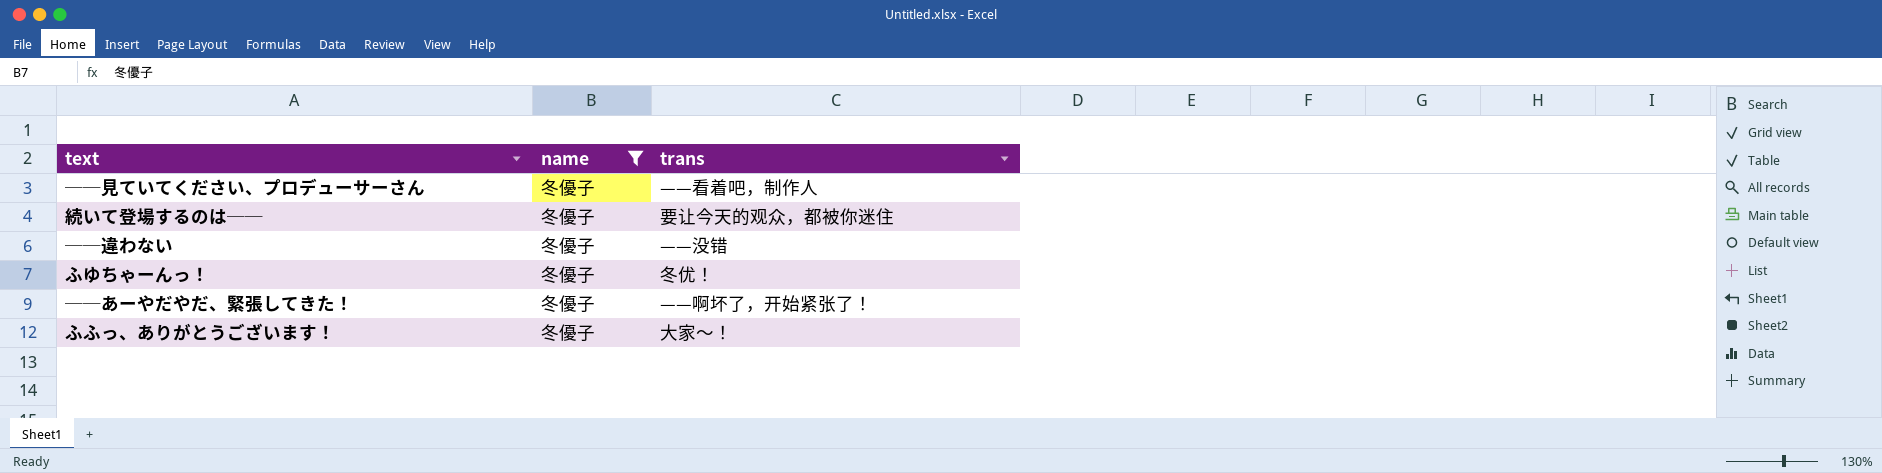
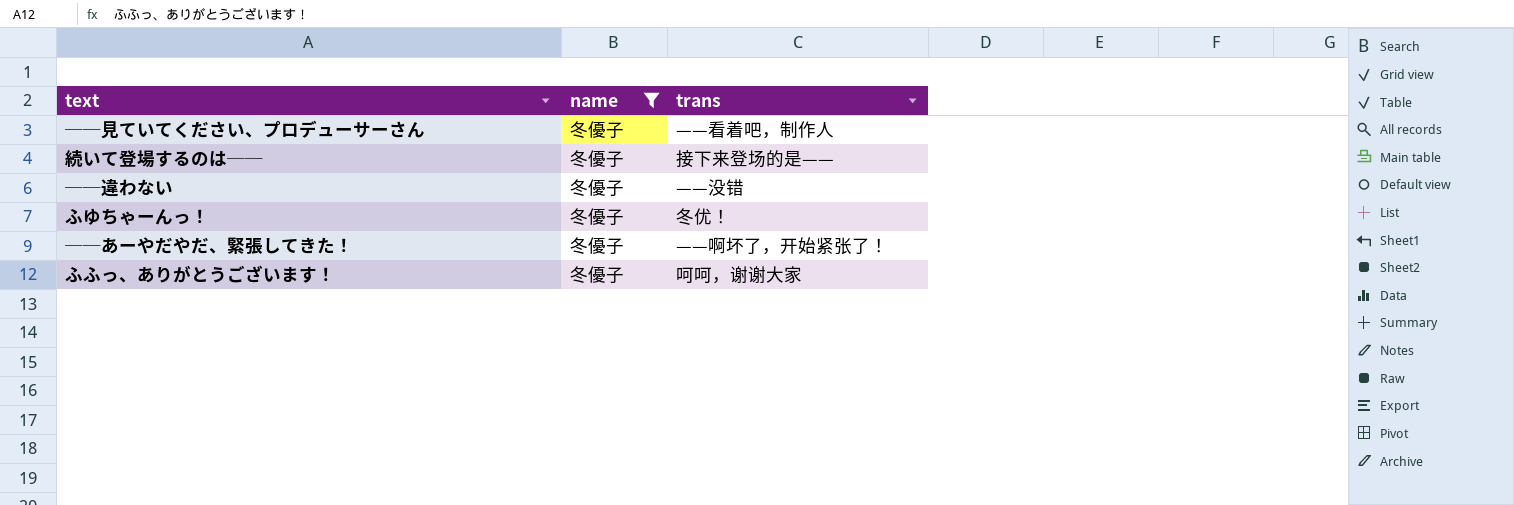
続いて登場するのは── | trans: 要让今天的观众，都被你迷住 -> 接下来登场的是——
ふふっ、ありがとうございます！ | trans: 大家～！ -> 呵呵，谢谢大家

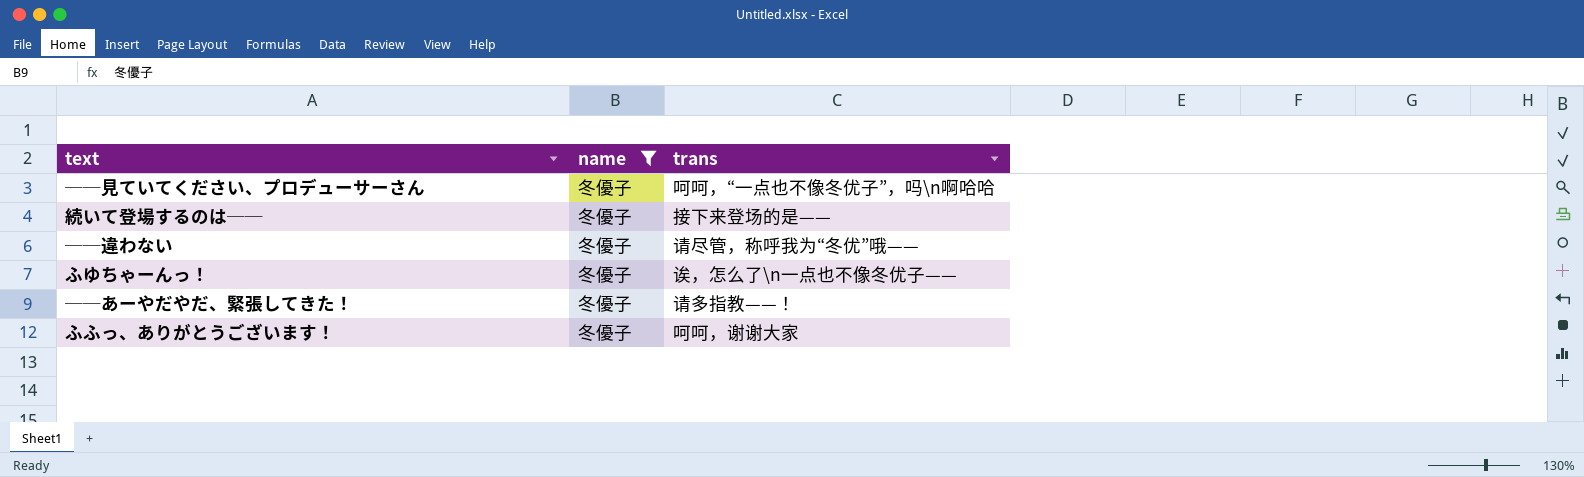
──見ていてください、プロデューサーさん | trans: ——看着吧，制作人 -> 呵呵，“一点也不像冬优子”，吗\n啊哈哈
──違わない | trans: ——没错 -> 请尽管，称呼我为“冬优”哦——
ふゆちゃーんっ！ | trans: 冬优！ -> 诶，怎么了\n一点也不像冬优子——
──あーやだやだ、緊張してきた！ | trans: ——啊坏了，开始紧张了！ -> 请多指教——！

